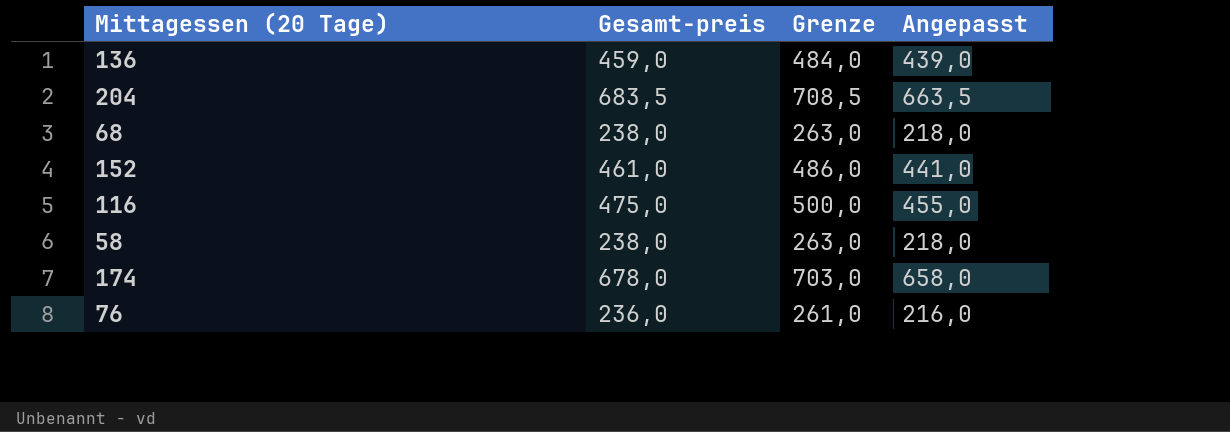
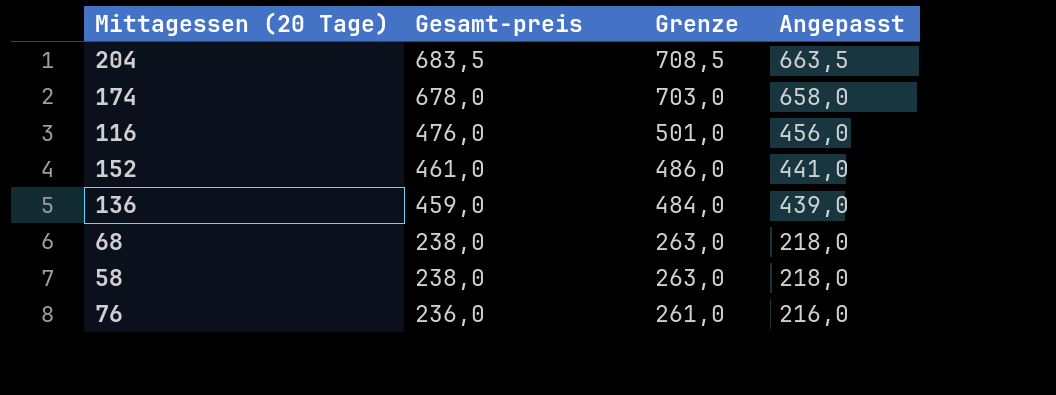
row order: none -> Gesamt-preis descending
116 | Gesamt-preis: 475,0 -> 476,0
116 | Grenze: 500,0 -> 501,0
116 | Angepasst: 455,0 -> 456,0

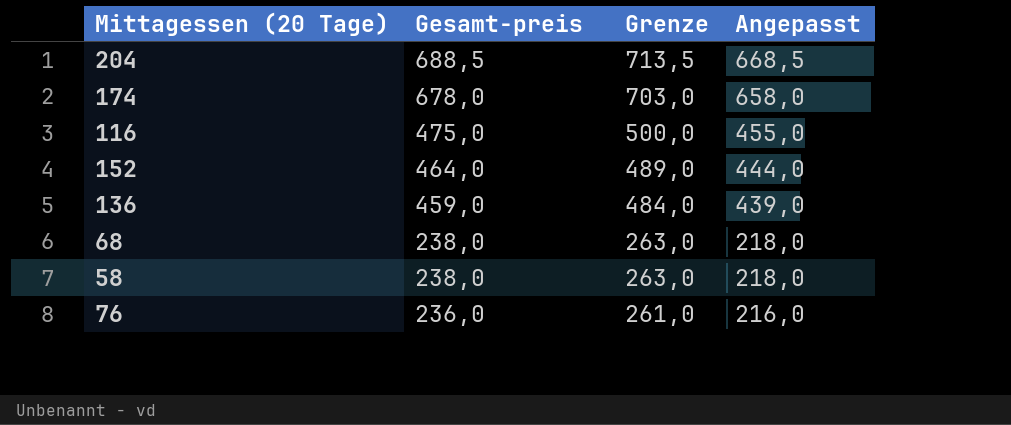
204 | Gesamt-preis: 683,5 -> 688,5
204 | Grenze: 708,5 -> 713,5
204 | Angepasst: 663,5 -> 668,5
116 | Gesamt-preis: 476,0 -> 475,0
116 | Grenze: 501,0 -> 500,0
116 | Angepasst: 456,0 -> 455,0
152 | Gesamt-preis: 461,0 -> 464,0
152 | Grenze: 486,0 -> 489,0
152 | Angepasst: 441,0 -> 444,0

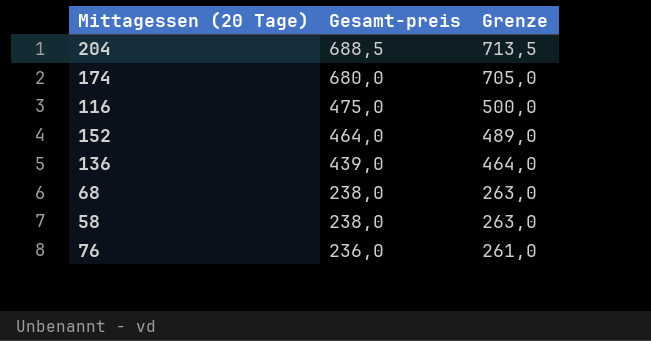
column Angepasst | formula: [Gesamt-preis] - 20 -> none
174 | Gesamt-preis: 678,0 -> 680,0
174 | Grenze: 703,0 -> 705,0
136 | Gesamt-preis: 459,0 -> 439,0
136 | Grenze: 484,0 -> 464,0

